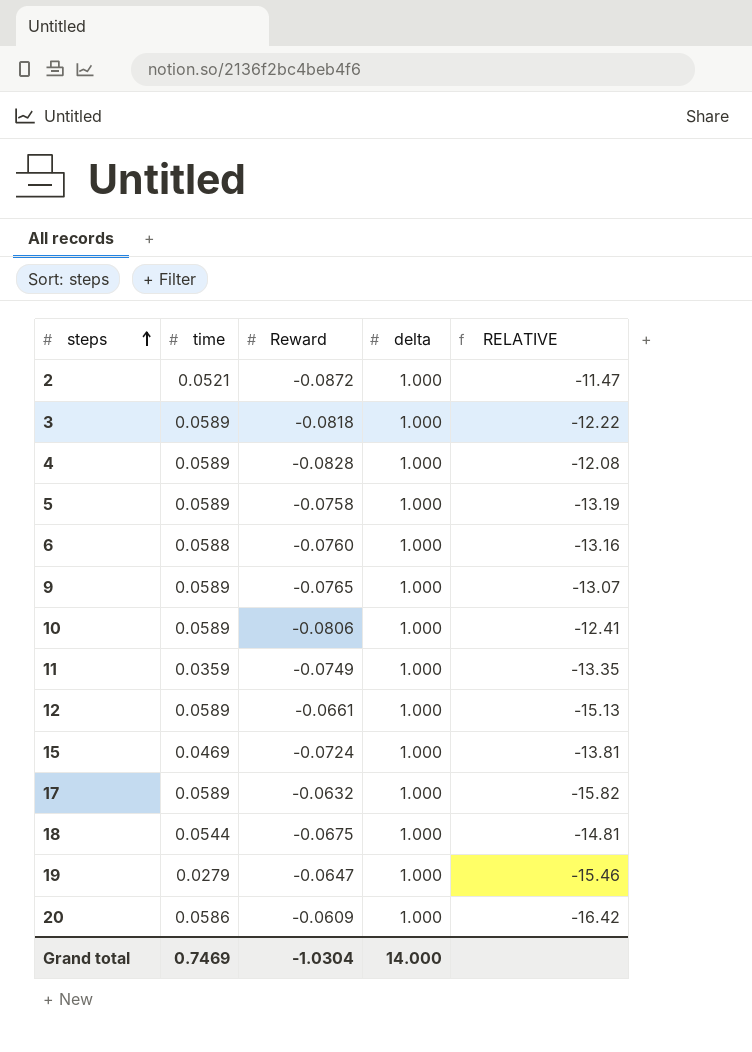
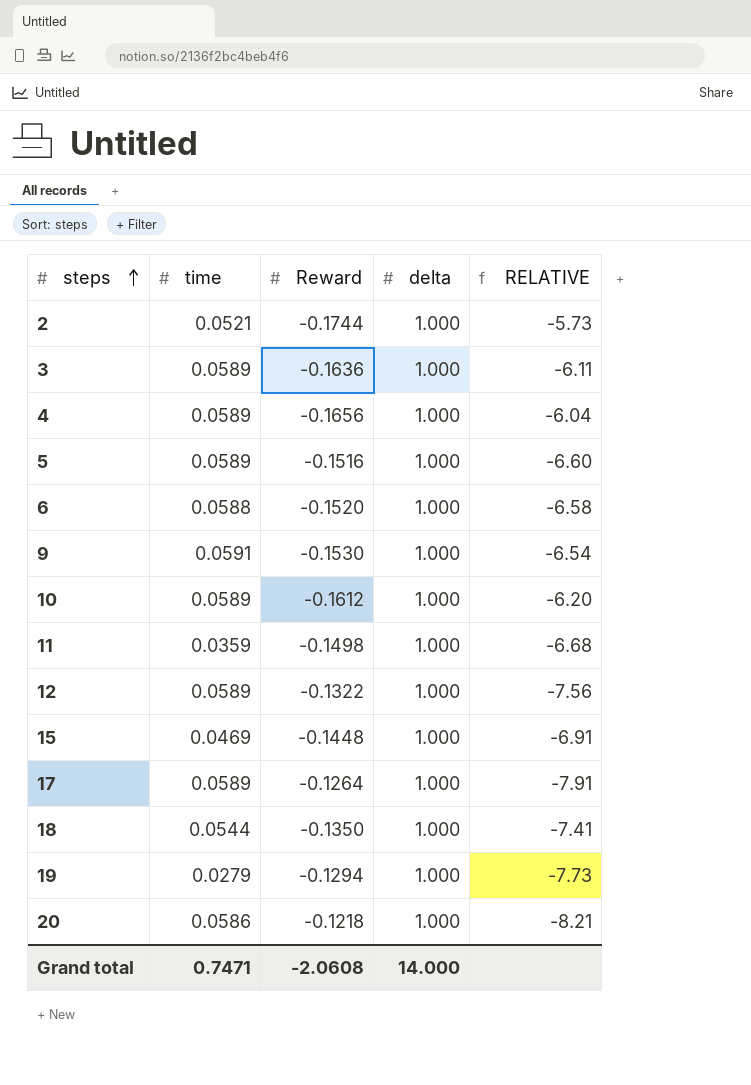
2 | Reward: -0.0872 -> -0.1744
2 | RELATIVE: -11.47 -> -5.73
3 | Reward: -0.0818 -> -0.1636
3 | RELATIVE: -12.22 -> -6.11
4 | Reward: -0.0828 -> -0.1656
4 | RELATIVE: -12.08 -> -6.04
5 | Reward: -0.0758 -> -0.1516
5 | RELATIVE: -13.19 -> -6.60
6 | Reward: -0.0760 -> -0.1520
6 | RELATIVE: -13.16 -> -6.58
9 | time: 0.0589 -> 0.0591
9 | Reward: -0.0765 -> -0.1530
9 | RELATIVE: -13.07 -> -6.54
10 | Reward: -0.0806 -> -0.1612
10 | RELATIVE: -12.41 -> -6.20
11 | Reward: -0.0749 -> -0.1498
11 | RELATIVE: -13.35 -> -6.68
12 | Reward: -0.0661 -> -0.1322
12 | RELATIVE: -15.13 -> -7.56
15 | Reward: -0.0724 -> -0.1448
15 | RELATIVE: -13.81 -> -6.91
17 | Reward: -0.0632 -> -0.1264
17 | RELATIVE: -15.82 -> -7.91
18 | Reward: -0.0675 -> -0.1350
18 | RELATIVE: -14.81 -> -7.41
19 | Reward: -0.0647 -> -0.1294
19 | RELATIVE: -15.46 -> -7.73
20 | Reward: -0.0609 -> -0.1218
20 | RELATIVE: -16.42 -> -8.21
Grand total | time: 0.7469 -> 0.7471
Grand total | Reward: -1.0304 -> -2.0608

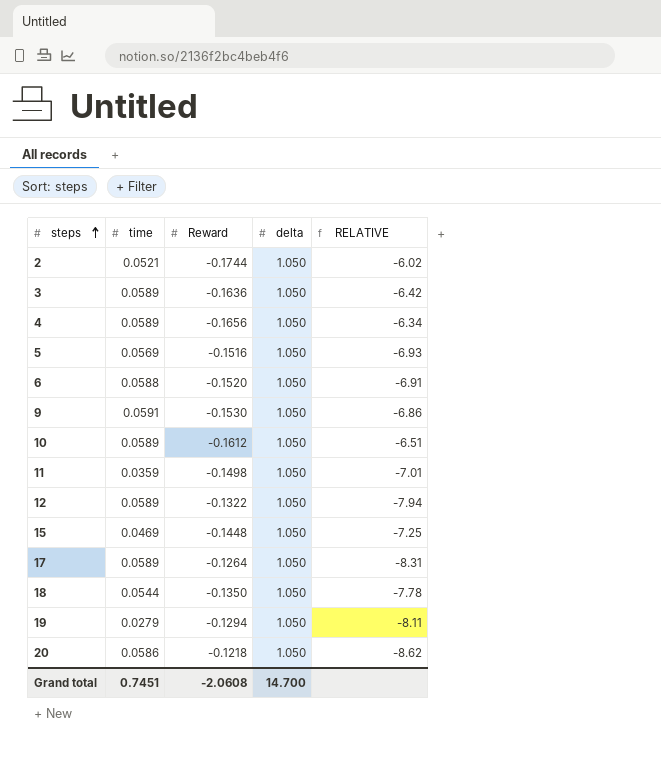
2 | delta: 1.000 -> 1.050
2 | RELATIVE: -5.73 -> -6.02
3 | delta: 1.000 -> 1.050
3 | RELATIVE: -6.11 -> -6.42
4 | delta: 1.000 -> 1.050
4 | RELATIVE: -6.04 -> -6.34
5 | time: 0.0589 -> 0.0569
5 | delta: 1.000 -> 1.050
5 | RELATIVE: -6.60 -> -6.93
6 | delta: 1.000 -> 1.050
6 | RELATIVE: -6.58 -> -6.91
9 | delta: 1.000 -> 1.050
9 | RELATIVE: -6.54 -> -6.86
10 | delta: 1.000 -> 1.050
10 | RELATIVE: -6.20 -> -6.51
11 | delta: 1.000 -> 1.050
11 | RELATIVE: -6.68 -> -7.01
12 | delta: 1.000 -> 1.050
12 | RELATIVE: -7.56 -> -7.94
15 | delta: 1.000 -> 1.050
15 | RELATIVE: -6.91 -> -7.25
17 | delta: 1.000 -> 1.050
17 | RELATIVE: -7.91 -> -8.31
18 | delta: 1.000 -> 1.050
18 | RELATIVE: -7.41 -> -7.78
19 | delta: 1.000 -> 1.050
19 | RELATIVE: -7.73 -> -8.11
20 | delta: 1.000 -> 1.050
20 | RELATIVE: -8.21 -> -8.62
Grand total | time: 0.7471 -> 0.7451
Grand total | delta: 14.000 -> 14.700

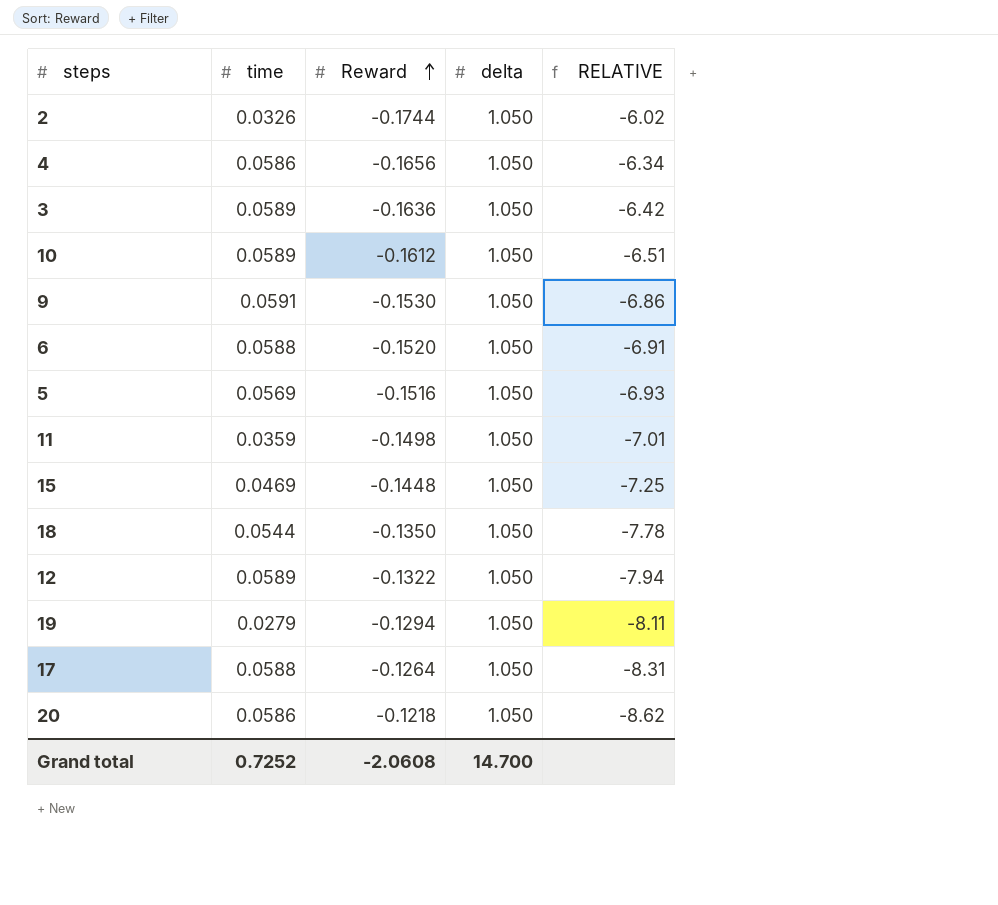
row order: steps ascending -> Reward ascending
2 | time: 0.0521 -> 0.0326
4 | time: 0.0589 -> 0.0586
17 | time: 0.0589 -> 0.0588
Grand total | time: 0.7451 -> 0.7252

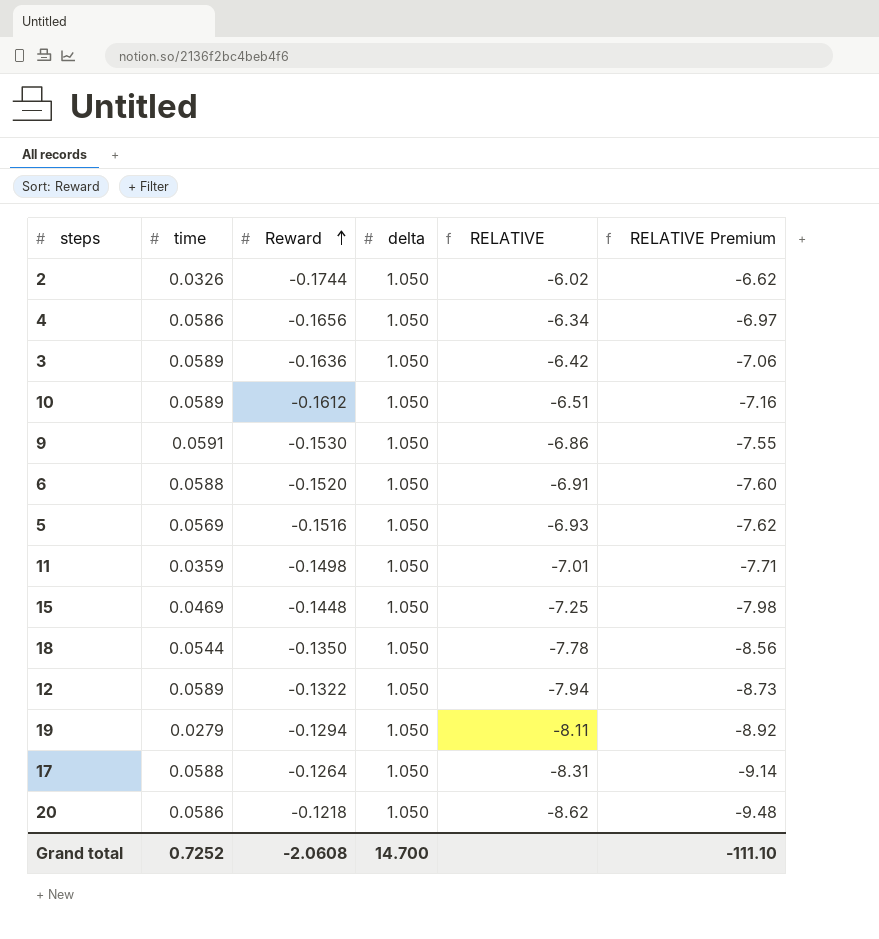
column RELATIVE Premium | formula: none -> [RELATIVE] * 1.1

